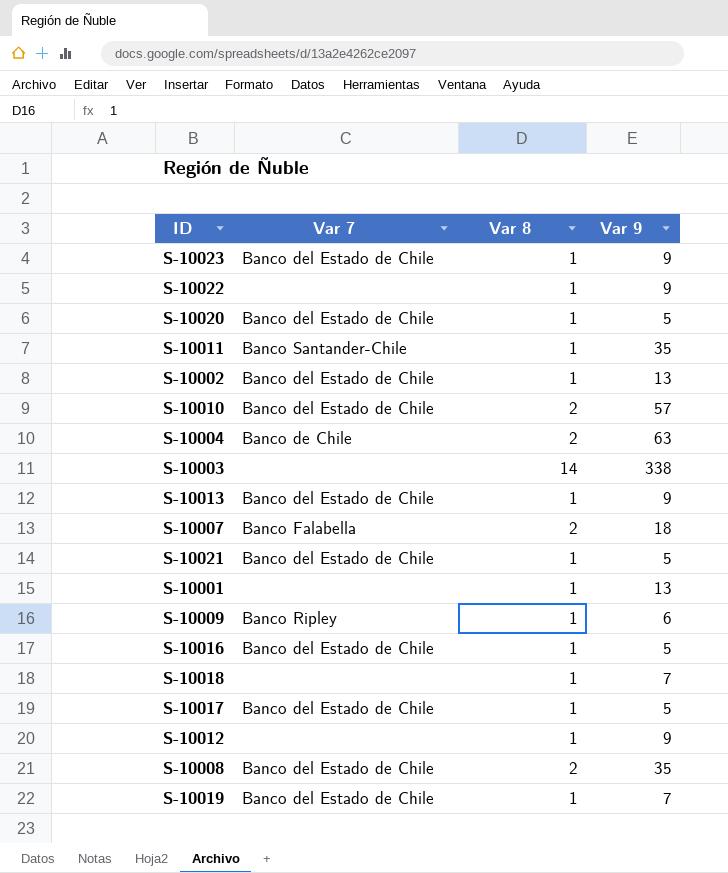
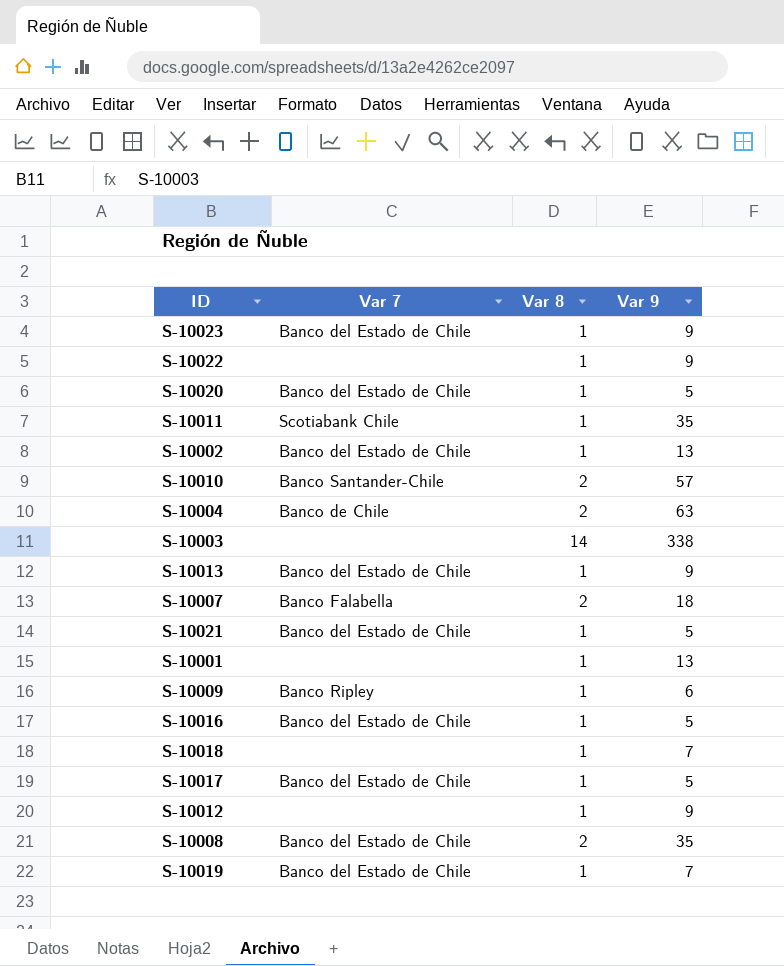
S-10011 | Var 7: Banco Santander-Chile -> Scotiabank Chile
S-10010 | Var 7: Banco del Estado de Chile -> Banco Santander-Chile

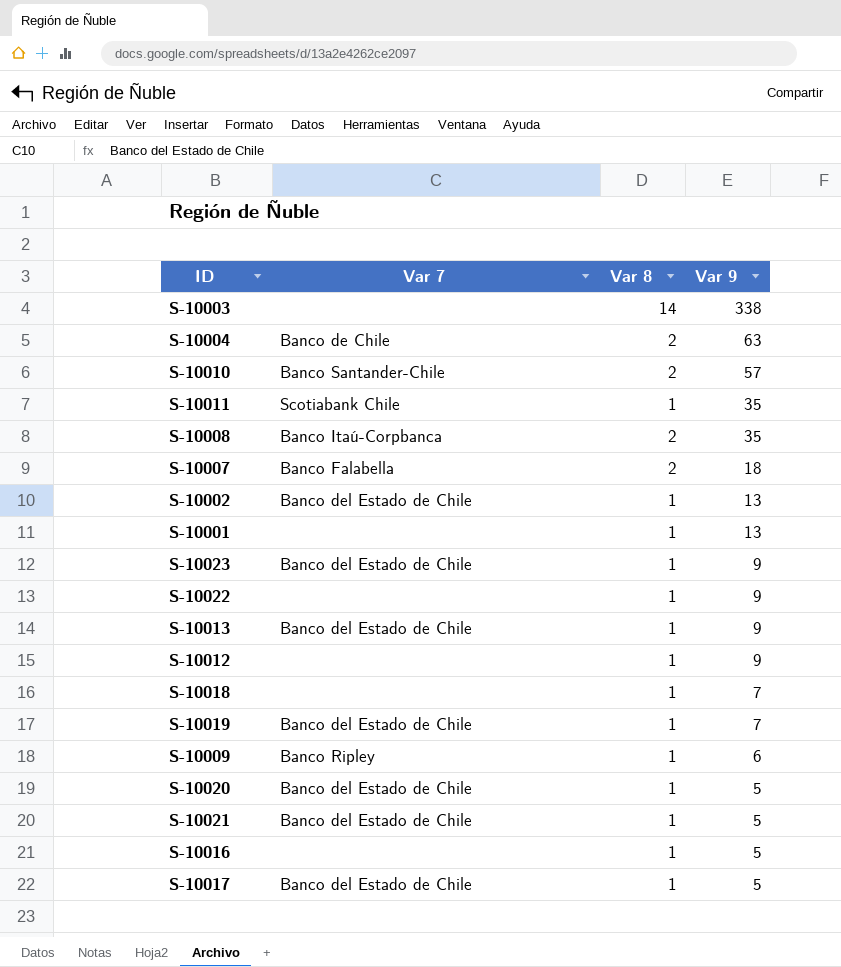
row order: none -> Var 9 descending
S-10008 | Var 7: Banco del Estado de Chile -> Banco Itaú-Corpbanca
S-10016 | Var 7: Banco del Estado de Chile -> none

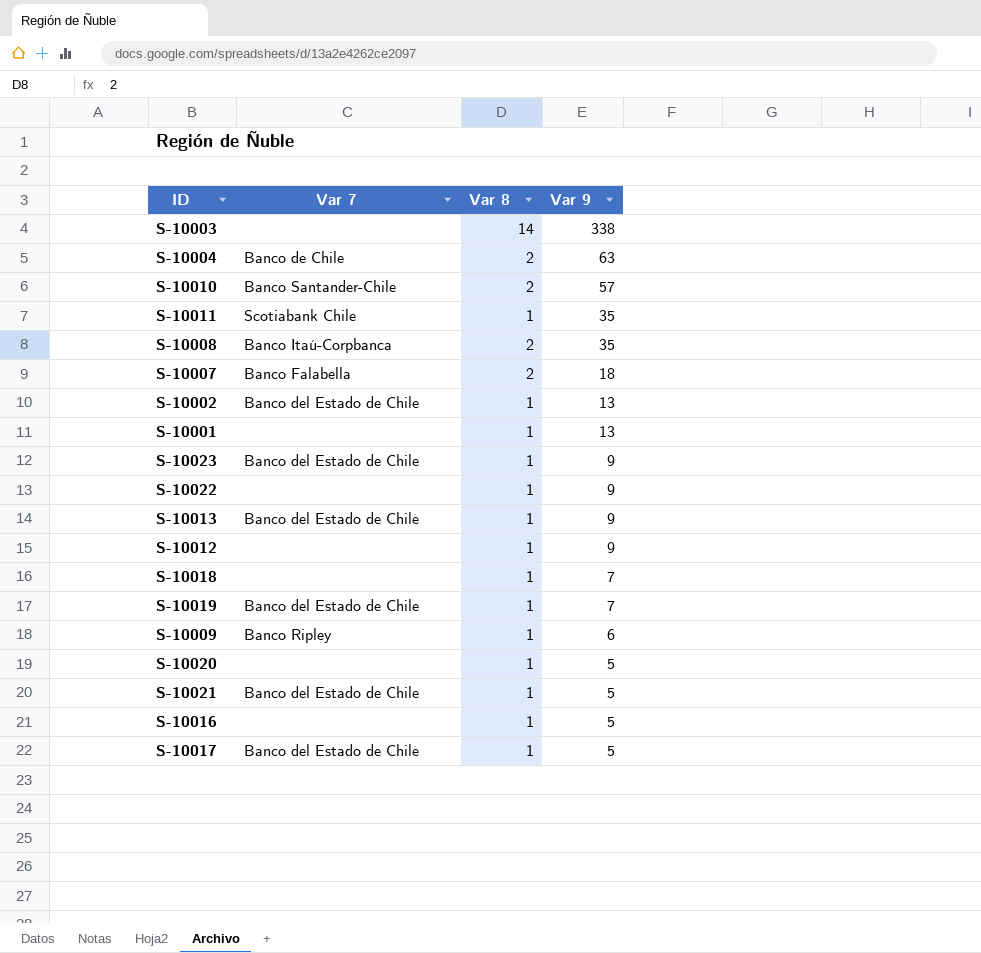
S-10020 | Var 7: Banco del Estado de Chile -> none

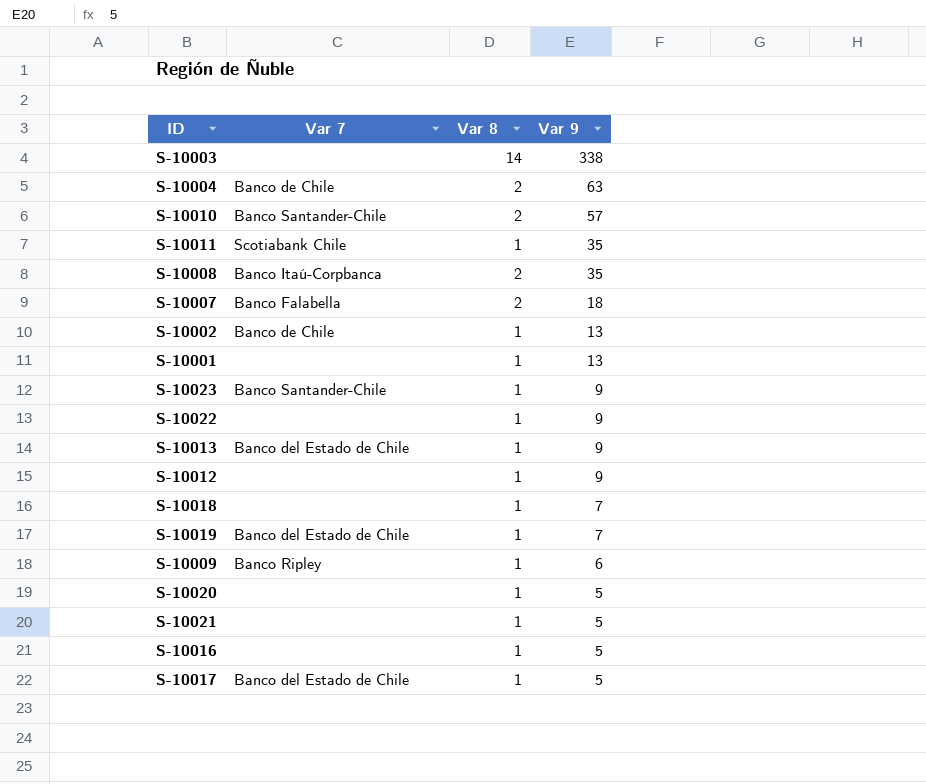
S-10002 | Var 7: Banco del Estado de Chile -> Banco de Chile
S-10023 | Var 7: Banco del Estado de Chile -> Banco Santander-Chile
S-10021 | Var 7: Banco del Estado de Chile -> none

